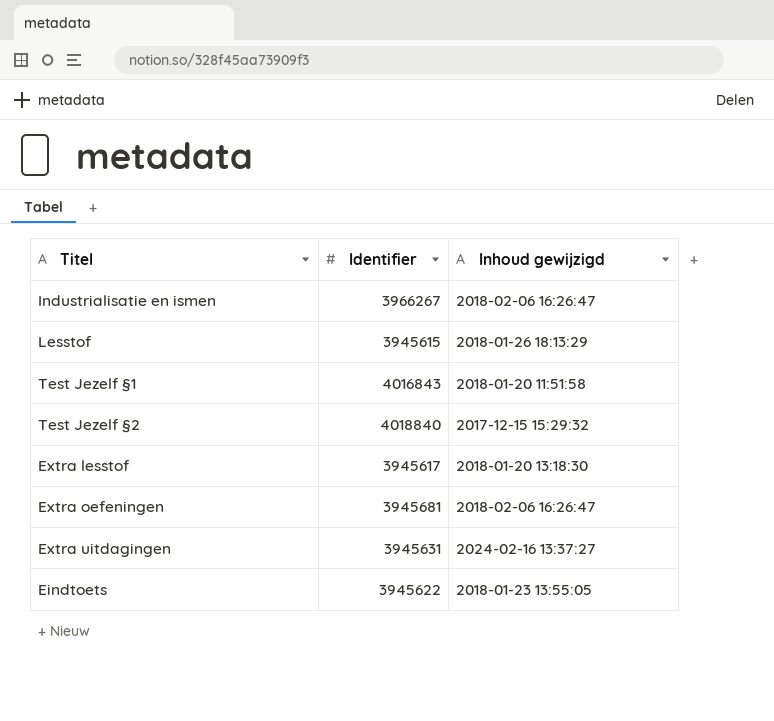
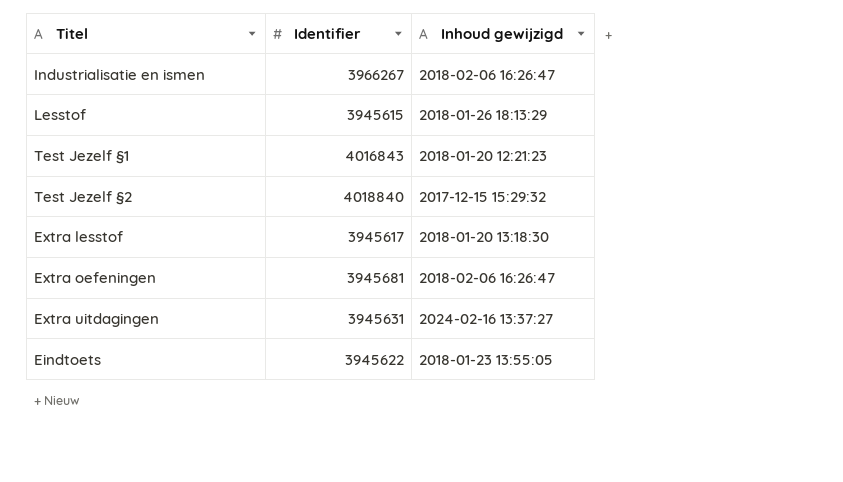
Test Jezelf §1 | Inhoud gewijzigd: 2018-01-20 11:51:58 -> 2018-01-20 12:21:23

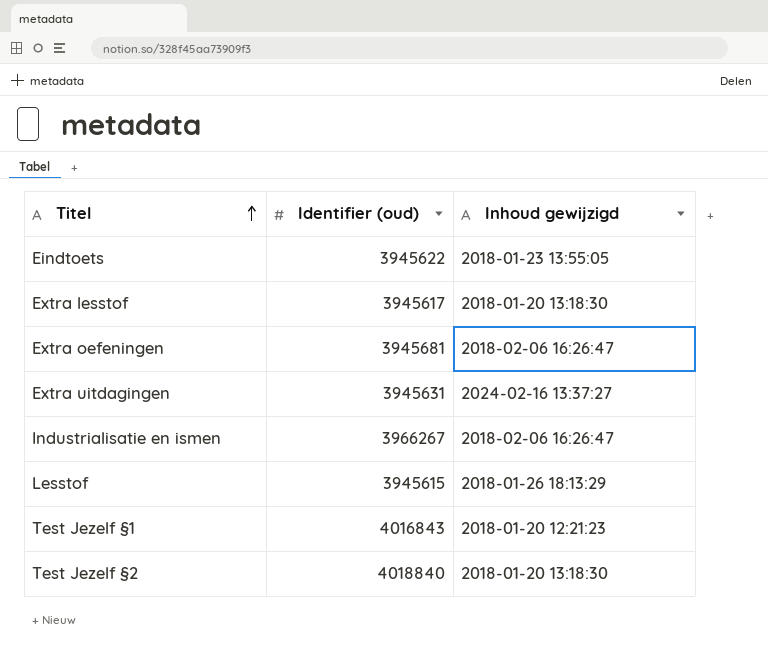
row order: none -> Titel ascending
column name: Identifier -> Identifier (oud)
Test Jezelf §2 | Inhoud gewijzigd: 2017-12-15 15:29:32 -> 2018-01-20 13:18:30

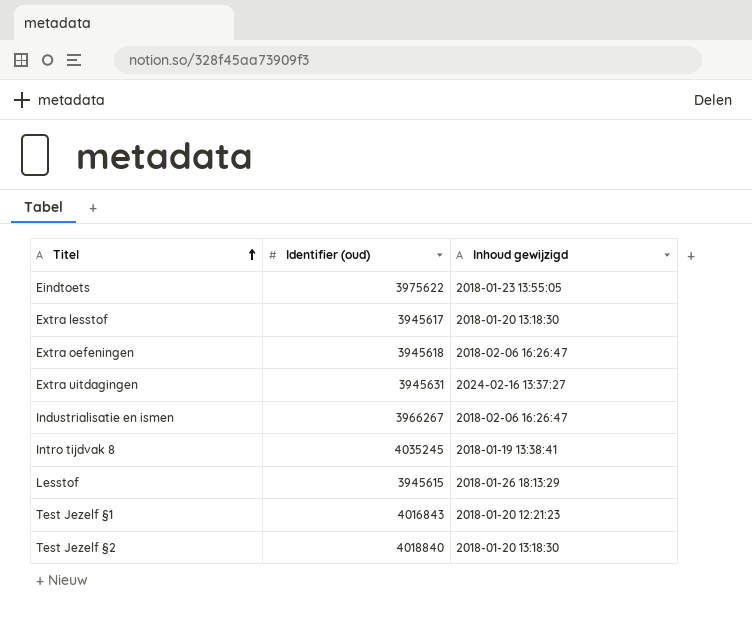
Eindtoets | Identifier (oud): 3945622 -> 3975622
Extra oefeningen | Identifier (oud): 3945681 -> 3945618
row Intro tijdvak 8: none -> 4035245 | 2018-01-19 13:38:41

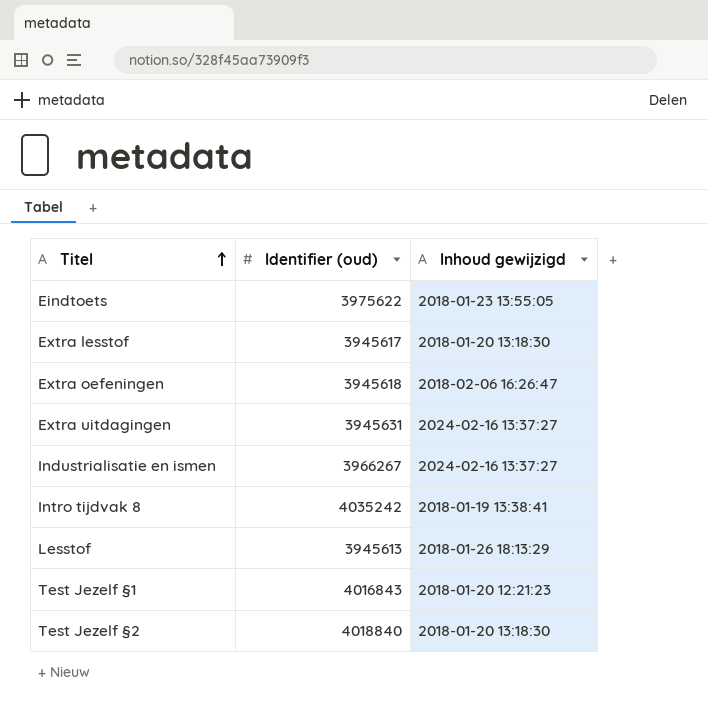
Industrialisatie en ismen | Inhoud gewijzigd: 2018-02-06 16:26:47 -> 2024-02-16 13:37:27
Intro tijdvak 8 | Identifier (oud): 4035245 -> 4035242
Lesstof | Identifier (oud): 3945615 -> 3945613

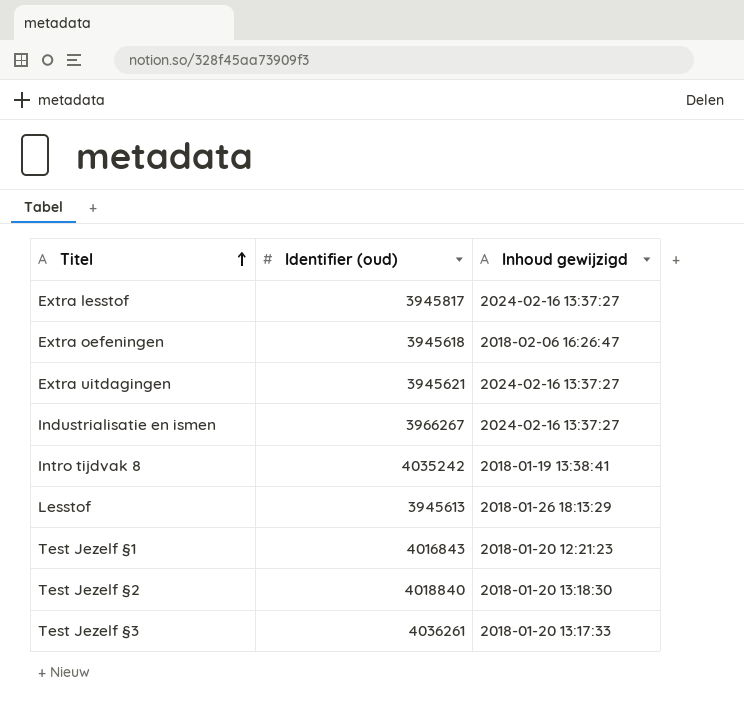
row Eindtoets: 3975622 | 2018-01-23 13:55:05 -> none
Extra lesstof | Identifier (oud): 3945617 -> 3945817
Extra lesstof | Inhoud gewijzigd: 2018-01-20 13:18:30 -> 2024-02-16 13:37:27
Extra uitdagingen | Identifier (oud): 3945631 -> 3945621
row Test Jezelf §3: none -> 4036261 | 2018-01-20 13:17:33

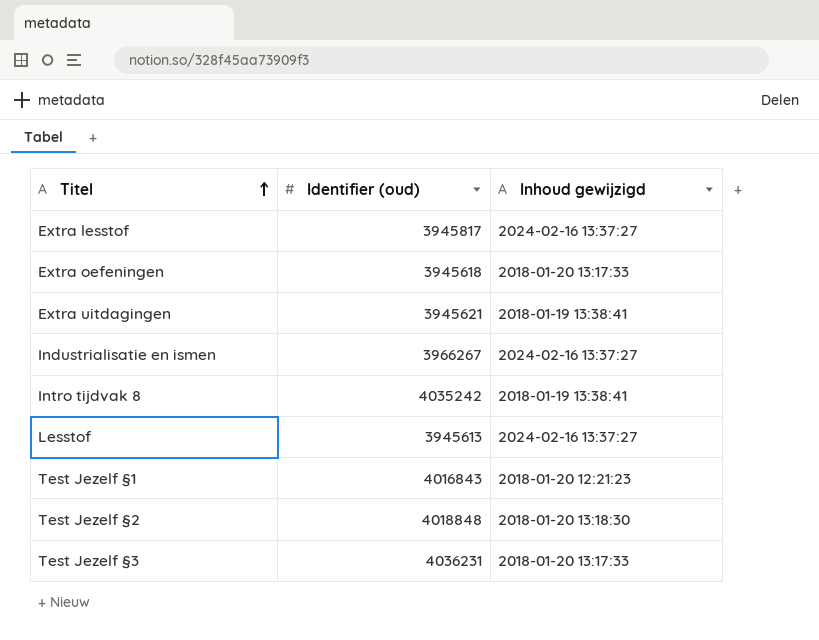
Extra oefeningen | Inhoud gewijzigd: 2018-02-06 16:26:47 -> 2018-01-20 13:17:33
Extra uitdagingen | Inhoud gewijzigd: 2024-02-16 13:37:27 -> 2018-01-19 13:38:41
Lesstof | Inhoud gewijzigd: 2018-01-26 18:13:29 -> 2024-02-16 13:37:27
Test Jezelf §2 | Identifier (oud): 4018840 -> 4018848
Test Jezelf §3 | Identifier (oud): 4036261 -> 4036231

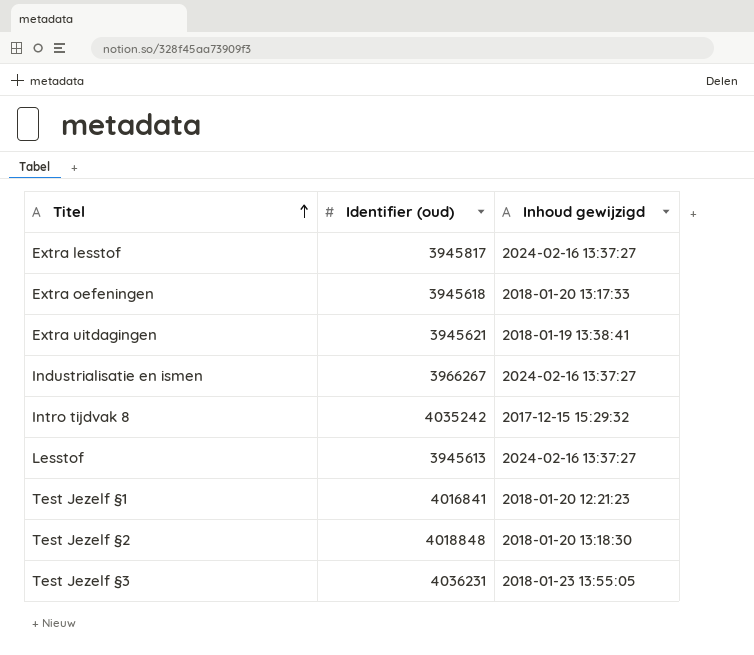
Intro tijdvak 8 | Inhoud gewijzigd: 2018-01-19 13:38:41 -> 2017-12-15 15:29:32
Test Jezelf §1 | Identifier (oud): 4016843 -> 4016841
Test Jezelf §3 | Inhoud gewijzigd: 2018-01-20 13:17:33 -> 2018-01-23 13:55:05

